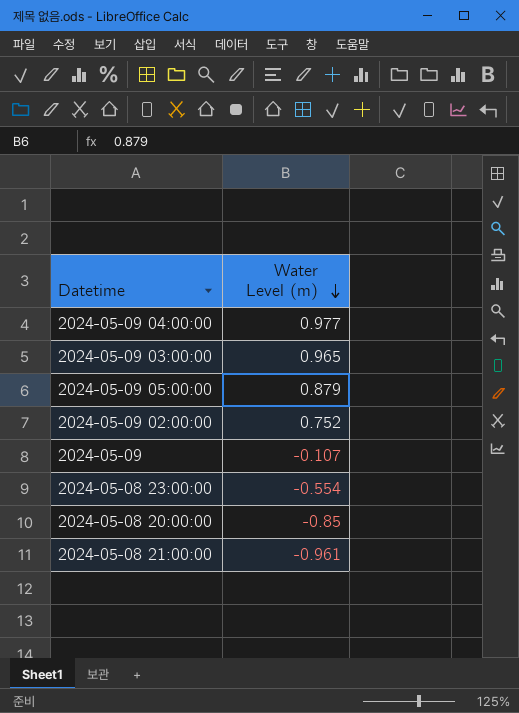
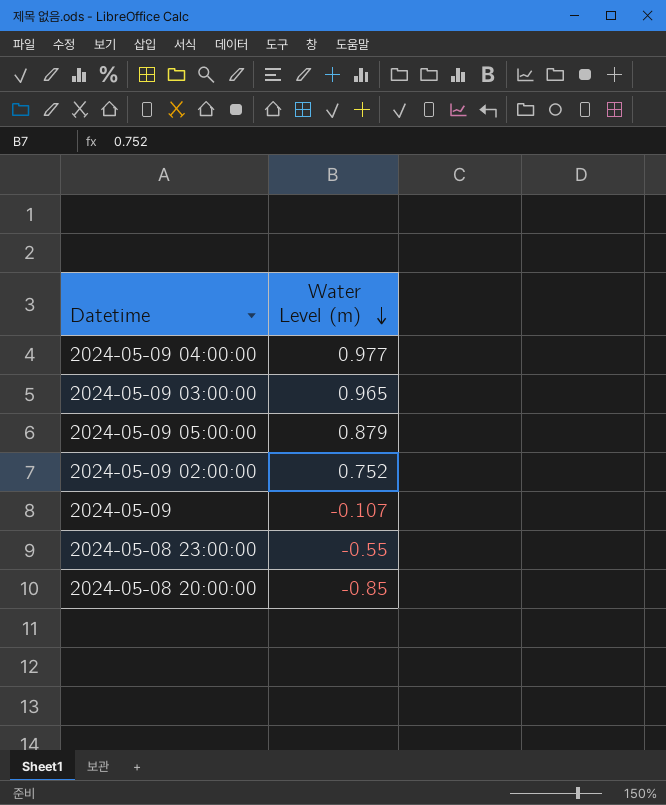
row 2024-05-08 21:00:00: -0.961 -> none
2024-05-08 23:00:00 | Water Level (m): -0.554 -> -0.55

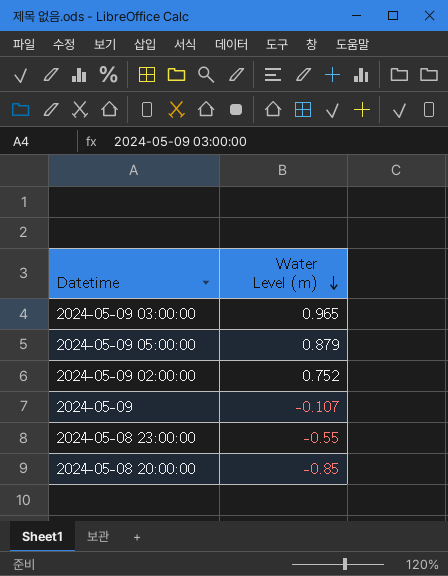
row 2024-05-09 04:00:00: 0.977 -> none

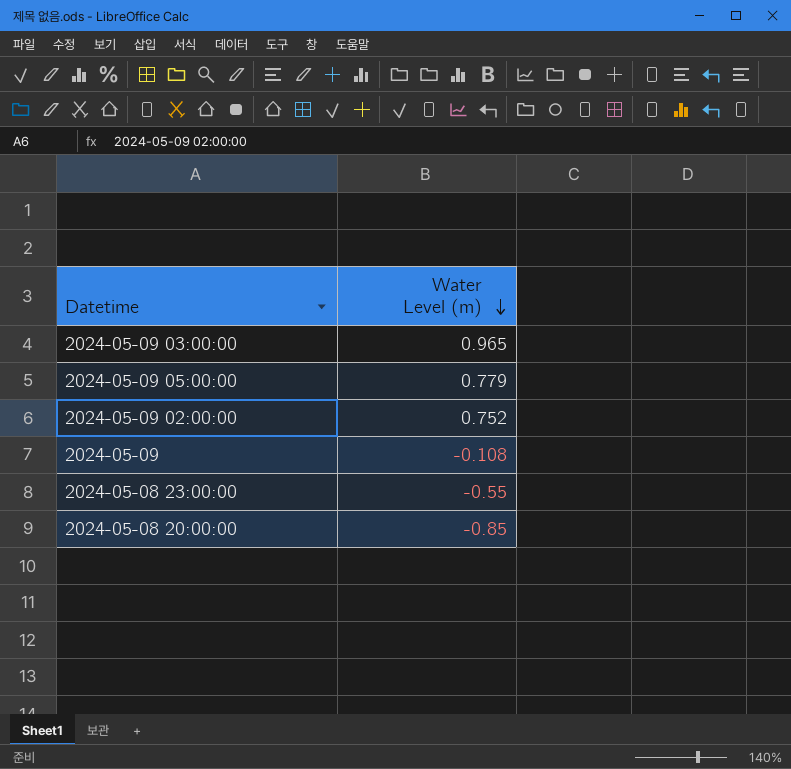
2024-05-09 05:00:00 | Water Level (m): 0.879 -> 0.779
2024-05-09 | Water Level (m): -0.107 -> -0.108

